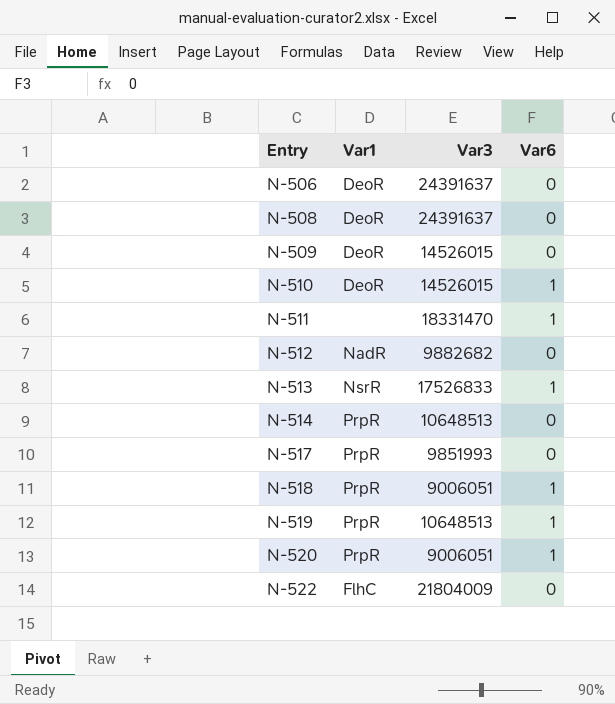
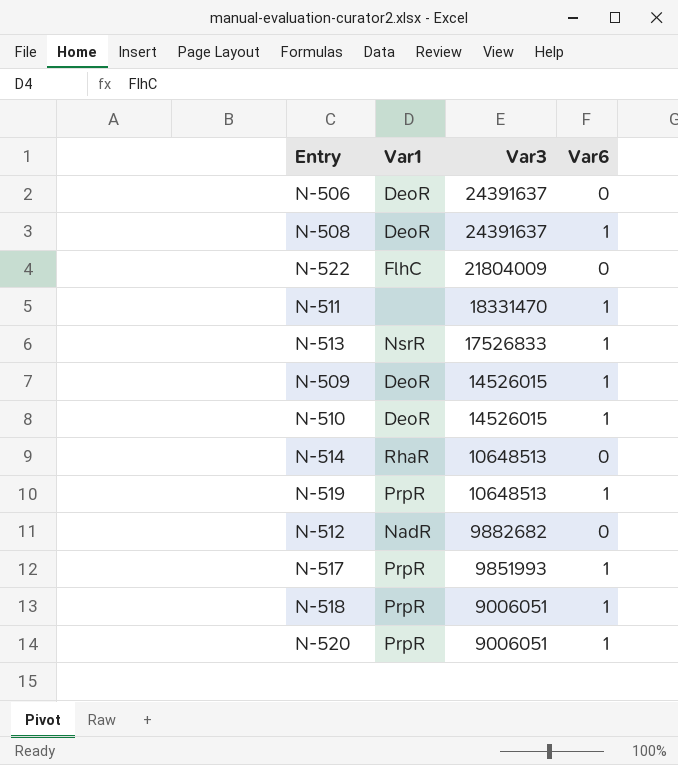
row order: Entry ascending -> Var3 descending
N-508 | Var6: 0 -> 1
N-509 | Var6: 0 -> 1
N-514 | Var1: PrpR -> RhaR
N-517 | Var6: 0 -> 1

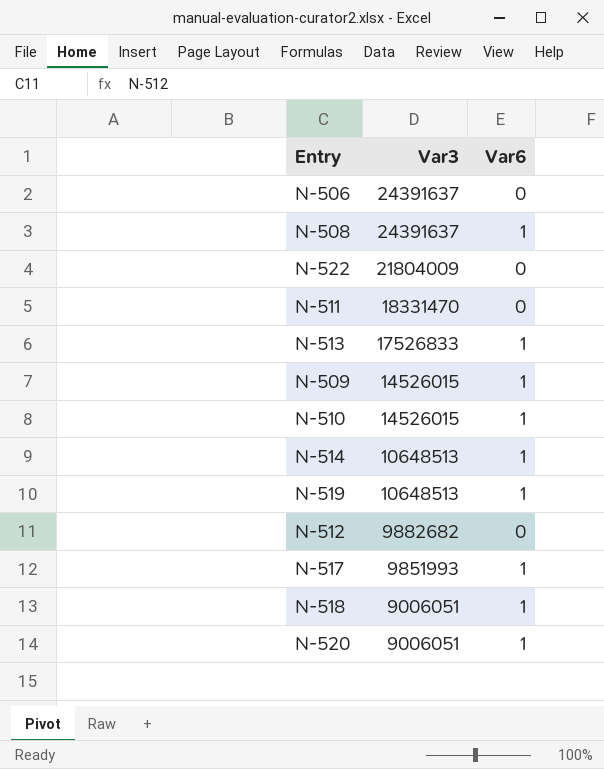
column Var1 | position: 2 -> none
N-511 | Var6: 1 -> 0
N-514 | Var6: 0 -> 1

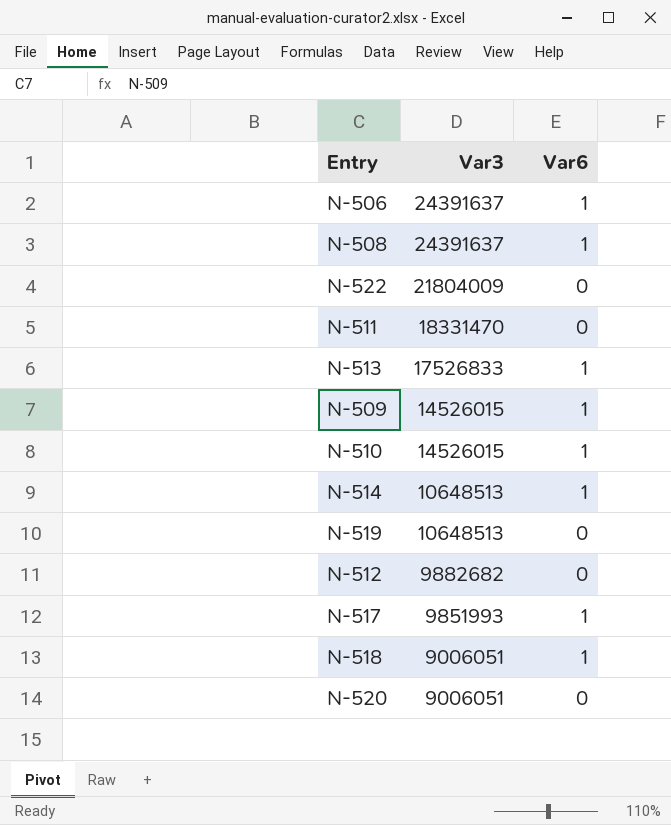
N-506 | Var6: 0 -> 1
N-519 | Var6: 1 -> 0
N-520 | Var6: 1 -> 0

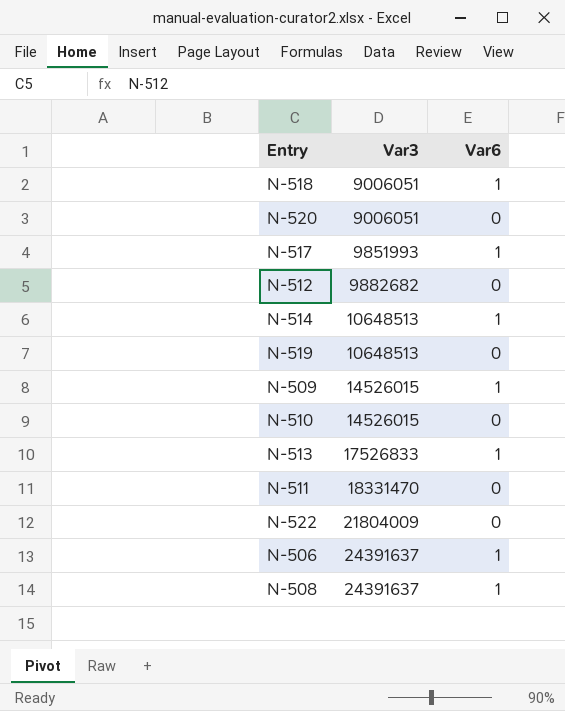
row order: Var3 descending -> Var3 ascending
N-510 | Var6: 1 -> 0

